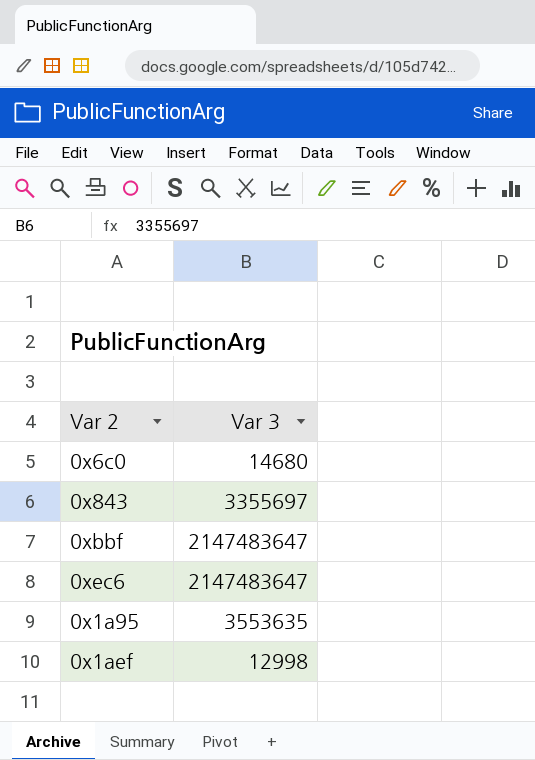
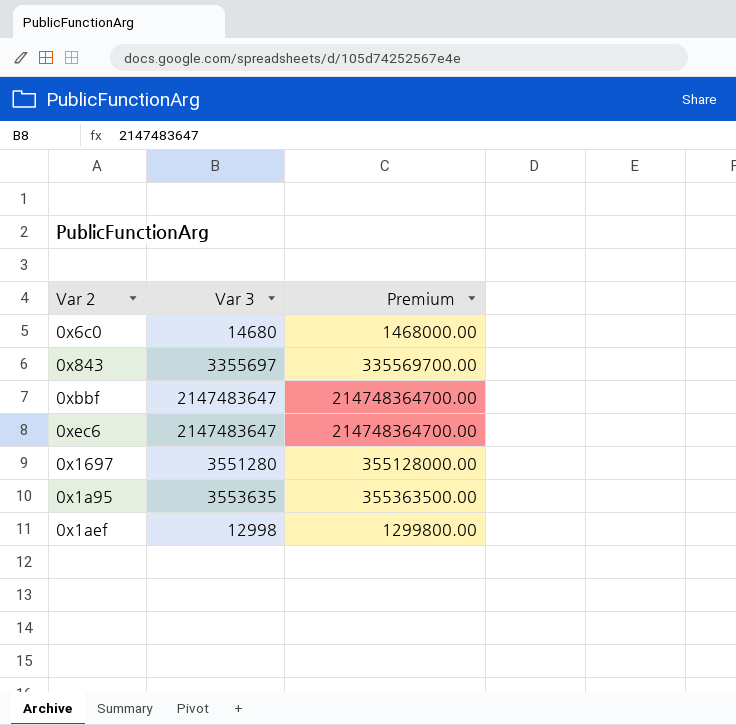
column Premium | formula: none -> [Var 3] * 100
row 0x1697: none -> 3551280 | 355128000.00

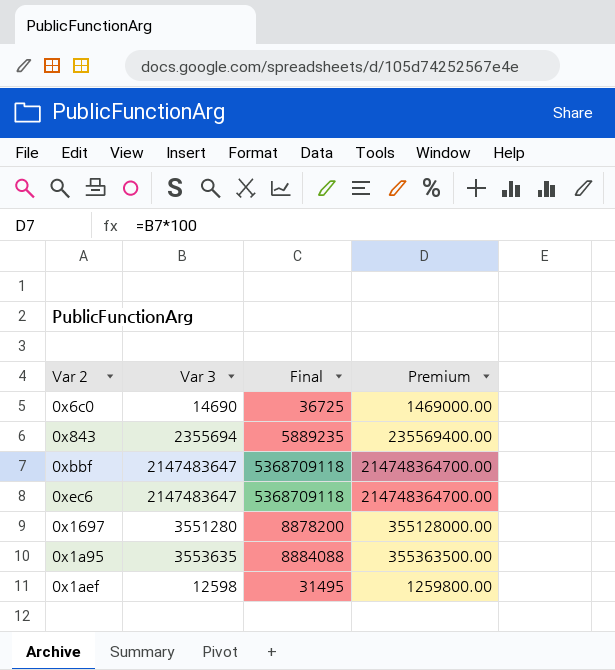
column Final | formula: none -> [Var 3] * 2.5
0x6c0 | Var 3: 14680 -> 14690
0x6c0 | Premium: 1468000.00 -> 1469000.00
0x843 | Var 3: 3355697 -> 2355694
0x843 | Premium: 335569700.00 -> 235569400.00
0x1aef | Var 3: 12998 -> 12598
0x1aef | Premium: 1299800.00 -> 1259800.00

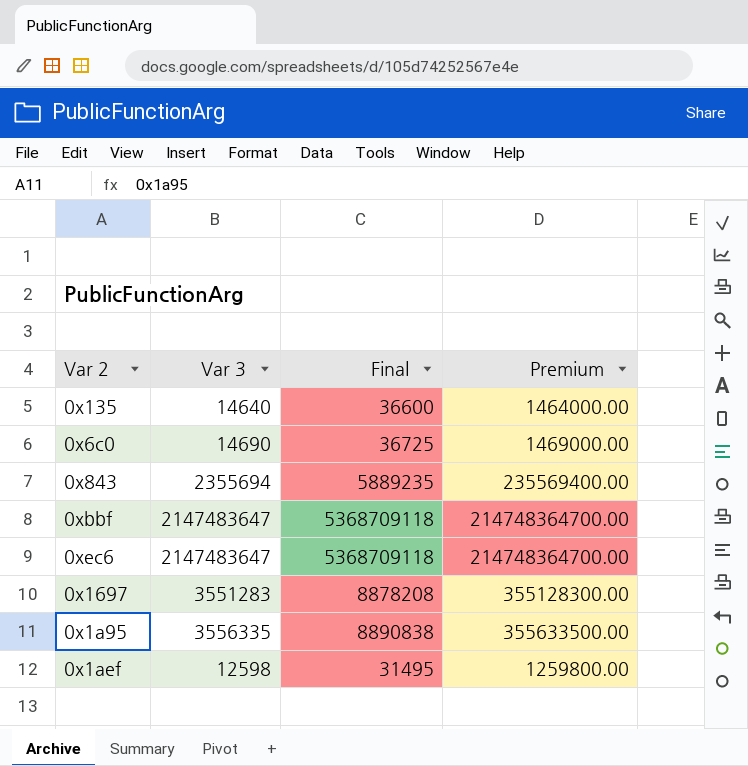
row 0x135: none -> 14640 | 36600 | 1464000.00
0x1697 | Var 3: 3551280 -> 3551283
0x1697 | Final: 8878200 -> 8878208
0x1697 | Premium: 355128000.00 -> 355128300.00
0x1a95 | Var 3: 3553635 -> 3556335
0x1a95 | Final: 8884088 -> 8890838
0x1a95 | Premium: 355363500.00 -> 355633500.00

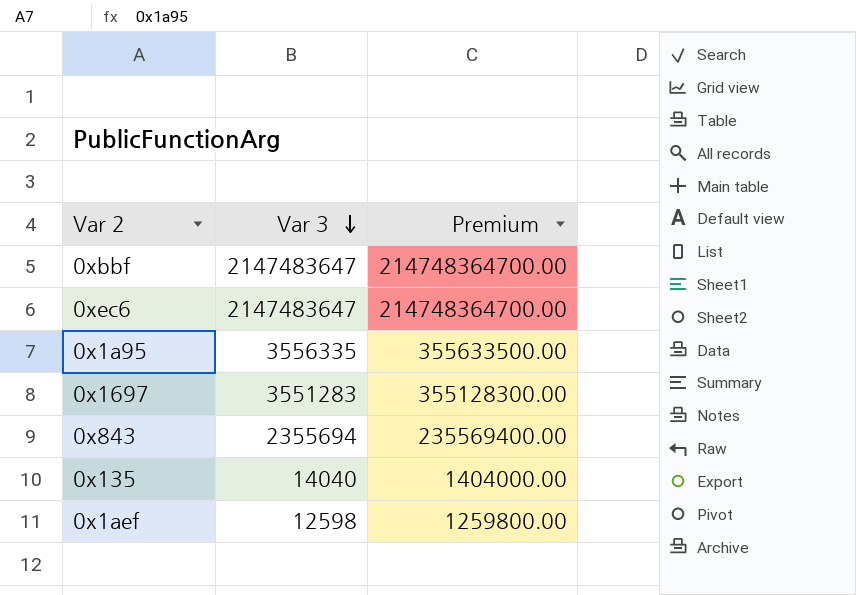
row order: none -> Var 3 descending
column Final | formula: [Var 3] * 2.5 -> none
row 0x6c0: 14690 | 36725 | 1469000.00 -> none
0x135 | Var 3: 14640 -> 14040
0x135 | Premium: 1464000.00 -> 1404000.00

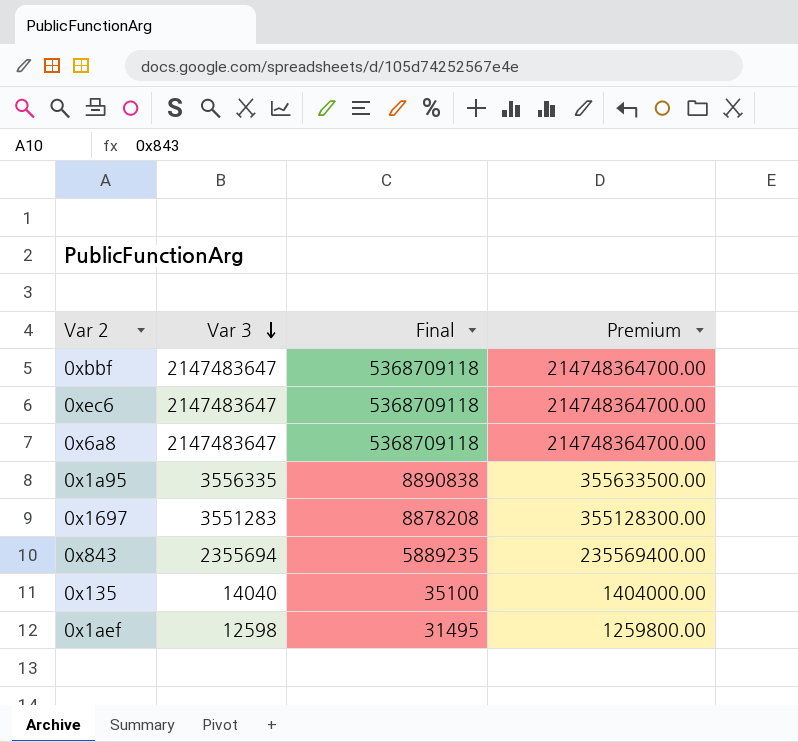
column Final | formula: none -> [Var 3] * 2.5
row 0x6a8: none -> 2147483647 | 5368709118 | 214748364700.00

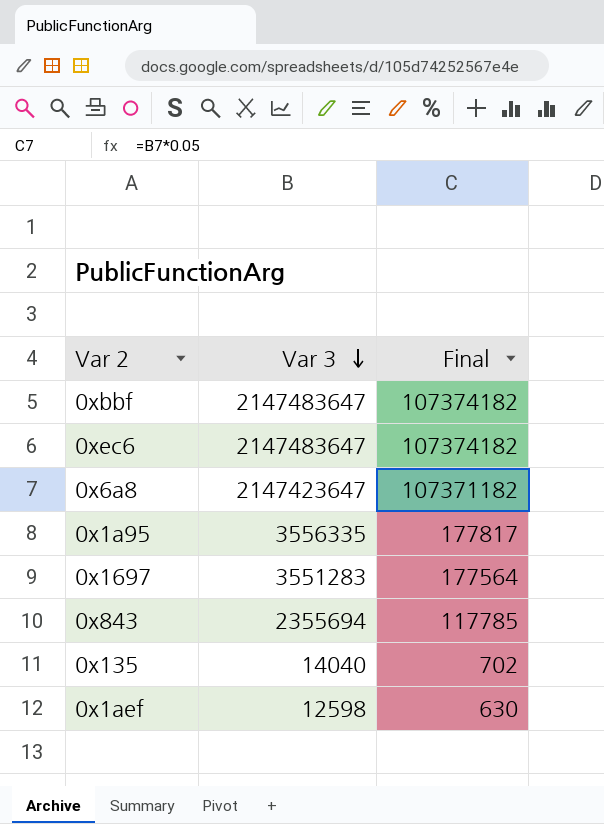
column Premium | formula: [Var 3] * 100 -> none
column Final | formula: [Var 3] * 2.5 -> [Var 3] * 0.05
0x6a8 | Var 3: 2147483647 -> 2147423647

